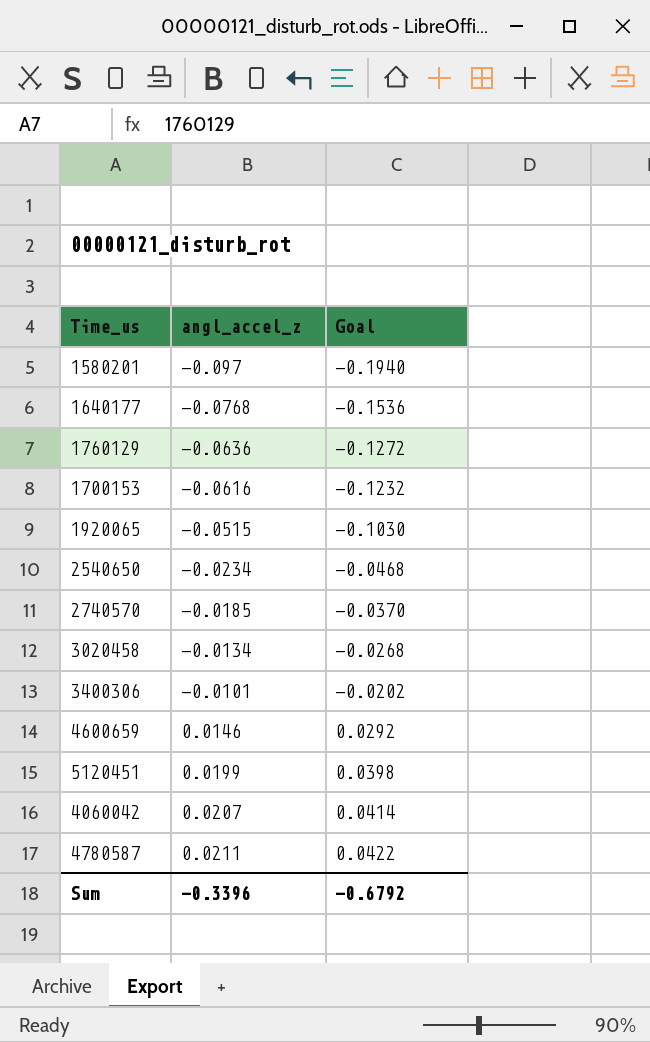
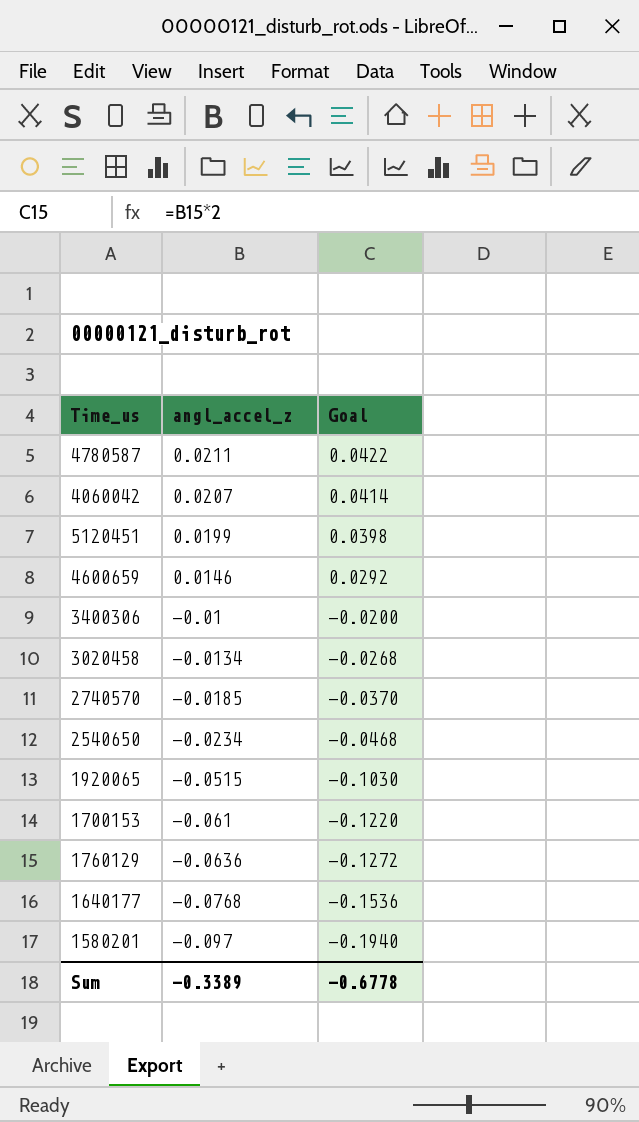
row order: angl_accel_z ascending -> angl_accel_z descending
3400306 | angl_accel_z: -0.0101 -> -0.01
3400306 | Goal: -0.0202 -> -0.0200
1700153 | angl_accel_z: -0.0616 -> -0.061
1700153 | Goal: -0.1232 -> -0.1220
Sum | angl_accel_z: -0.3396 -> -0.3389
Sum | Goal: -0.6792 -> -0.6778

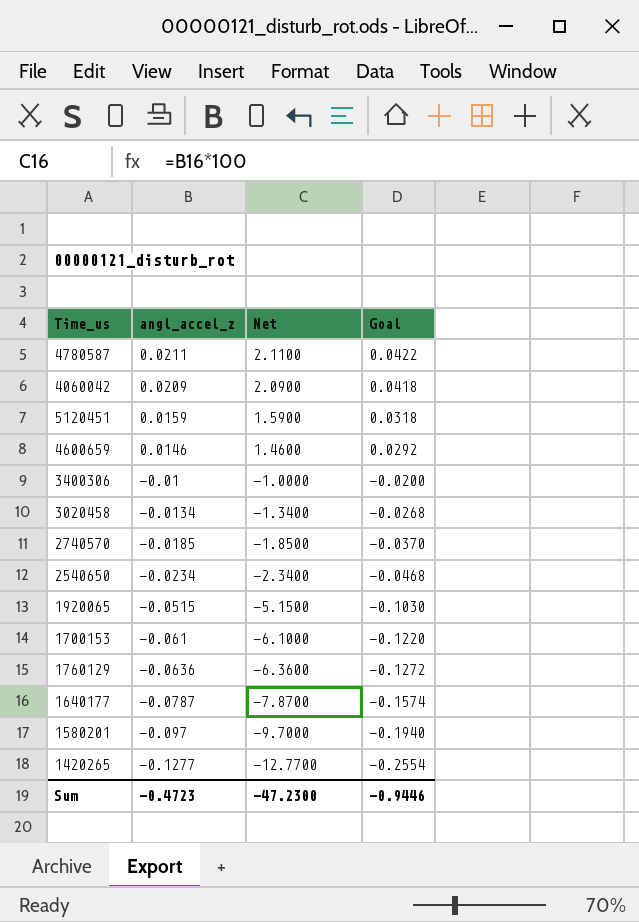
column Net | formula: none -> [angl_accel_z] * 100
4060042 | angl_accel_z: 0.0207 -> 0.0209
4060042 | Goal: 0.0414 -> 0.0418
5120451 | angl_accel_z: 0.0199 -> 0.0159
5120451 | Goal: 0.0398 -> 0.0318
1640177 | angl_accel_z: -0.0768 -> -0.0787
1640177 | Goal: -0.1536 -> -0.1574
row 1420265: none -> -0.1277 | -12.7700 | -0.2554
Sum | angl_accel_z: -0.3389 -> -0.4723
Sum | Goal: -0.6778 -> -0.9446

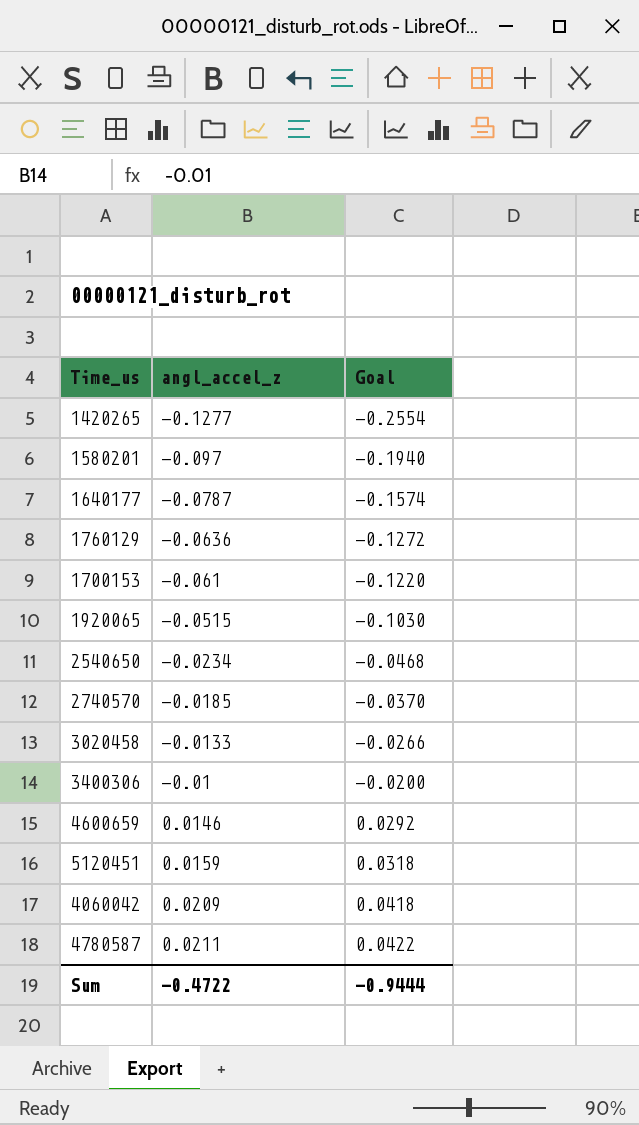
row order: angl_accel_z descending -> angl_accel_z ascending
column Net | formula: [angl_accel_z] * 100 -> none
3020458 | angl_accel_z: -0.0134 -> -0.0133
3020458 | Goal: -0.0268 -> -0.0266
Sum | angl_accel_z: -0.4723 -> -0.4722
Sum | Goal: -0.9446 -> -0.9444

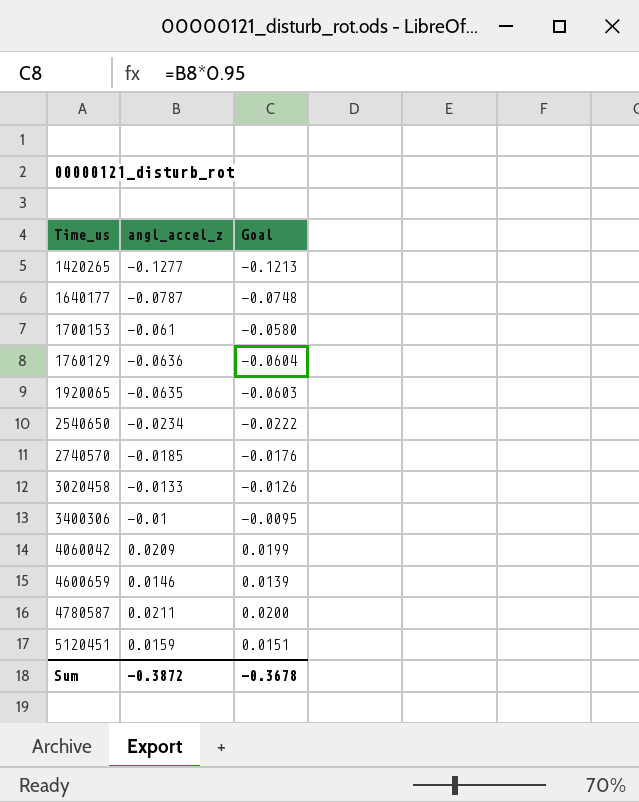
row order: angl_accel_z ascending -> Time_us ascending
column Goal | formula: [angl_accel_z] * 2 -> [angl_accel_z] * 0.95
row 1580201: -0.097 | -0.1940 -> none
1920065 | angl_accel_z: -0.0515 -> -0.0635
Sum | angl_accel_z: -0.4722 -> -0.3872
Sum | Goal: -0.9444 -> -0.3678

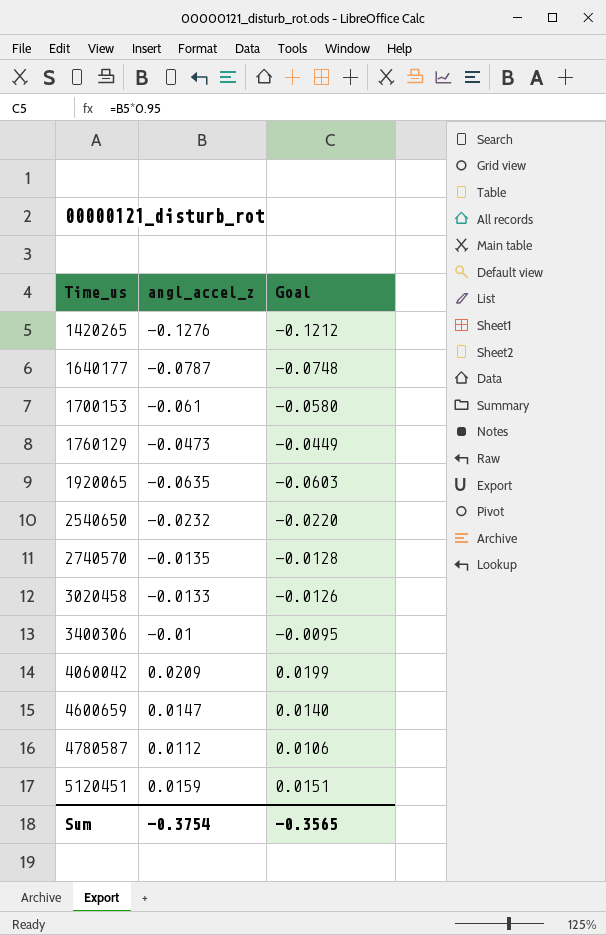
1420265 | angl_accel_z: -0.1277 -> -0.1276
1420265 | Goal: -0.1213 -> -0.1212
1760129 | angl_accel_z: -0.0636 -> -0.0473
1760129 | Goal: -0.0604 -> -0.0449
2540650 | angl_accel_z: -0.0234 -> -0.0232
2540650 | Goal: -0.0222 -> -0.0220
2740570 | angl_accel_z: -0.0185 -> -0.0135
2740570 | Goal: -0.0176 -> -0.0128
4600659 | angl_accel_z: 0.0146 -> 0.0147
4600659 | Goal: 0.0139 -> 0.0140
4780587 | angl_accel_z: 0.0211 -> 0.0112
4780587 | Goal: 0.0200 -> 0.0106
Sum | angl_accel_z: -0.3872 -> -0.3754
Sum | Goal: -0.3678 -> -0.3565

